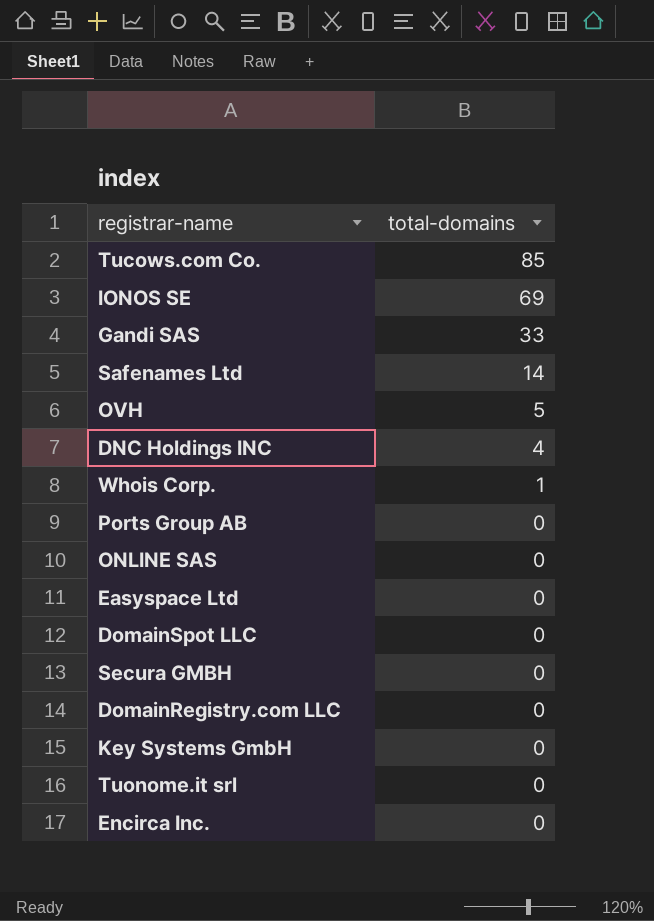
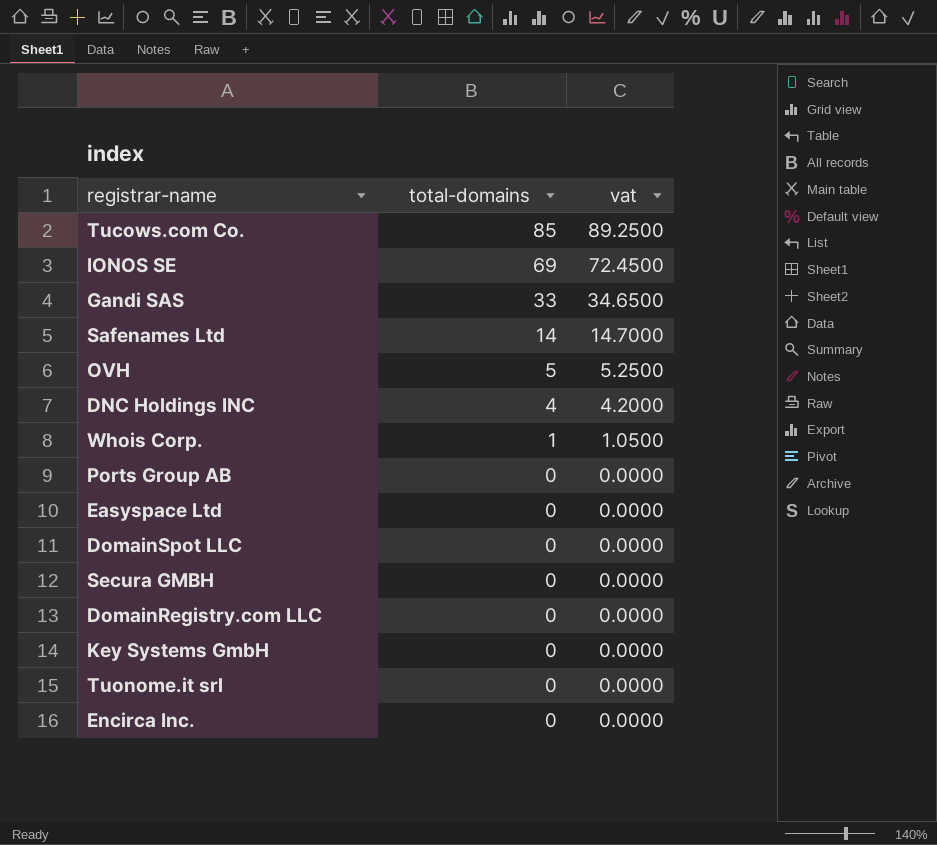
column vat | formula: none -> [total-domains] * 1.05
row ONLINE SAS: 0 -> none

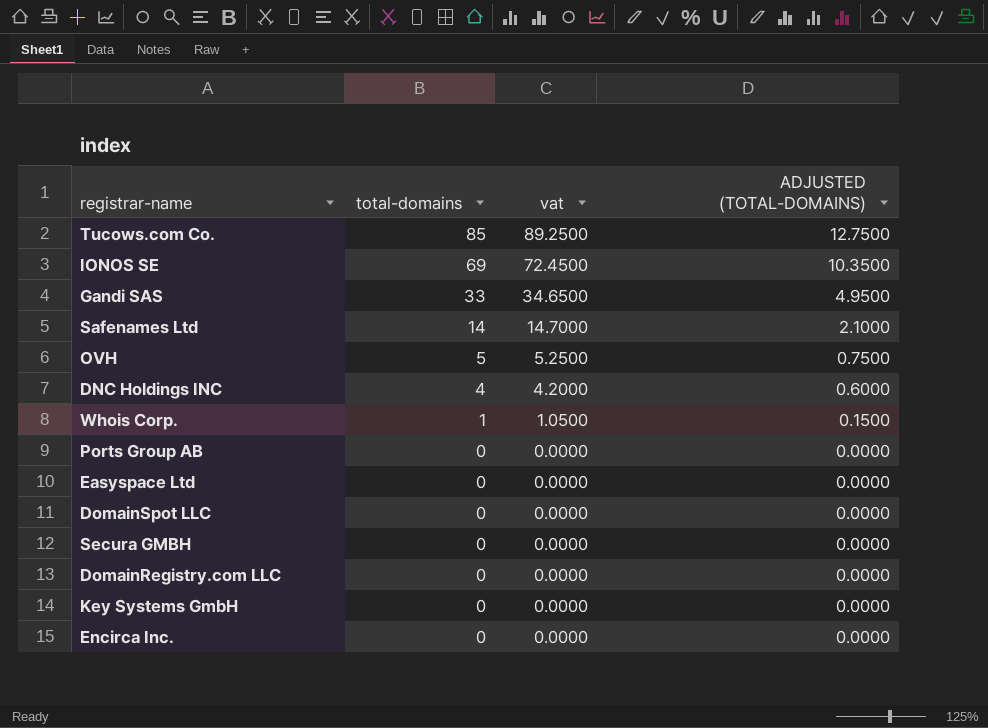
column ADJUSTED (TOTAL-DOMAINS) | formula: none -> [total-domains] * 0.15
row Tuonome.it srl: 0 | 0.0000 -> none

